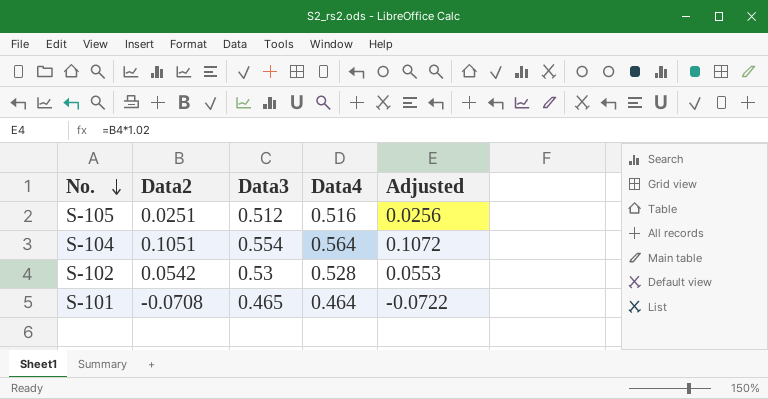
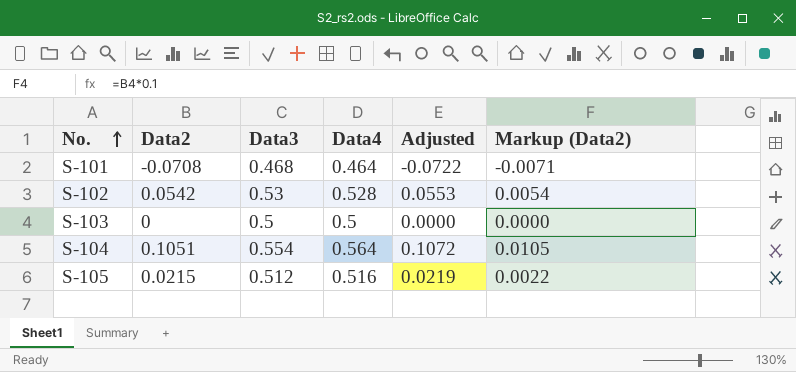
row order: No. descending -> No. ascending
column Markup (Data2) | formula: none -> [Data2] * 0.1
S-101 | Data3: 0.465 -> 0.468
row S-103: none -> 0 | 0.5 | 0.5 | 0.0000 | 0.0000
S-105 | Data2: 0.0251 -> 0.0215
S-105 | Adjusted: 0.0256 -> 0.0219

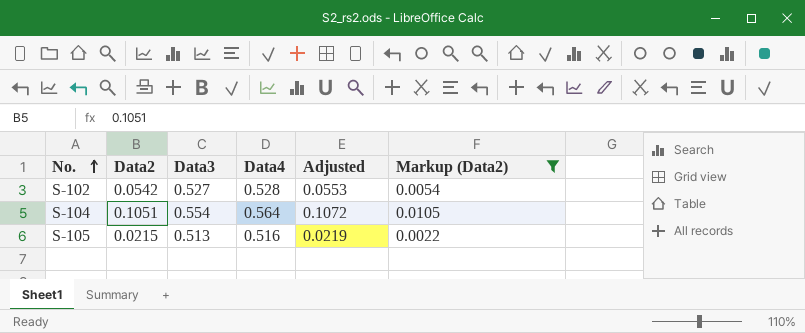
filter: none -> Markup (Data2) >= 0.0022
S-102 | Data3: 0.53 -> 0.527
S-105 | Data3: 0.512 -> 0.513

